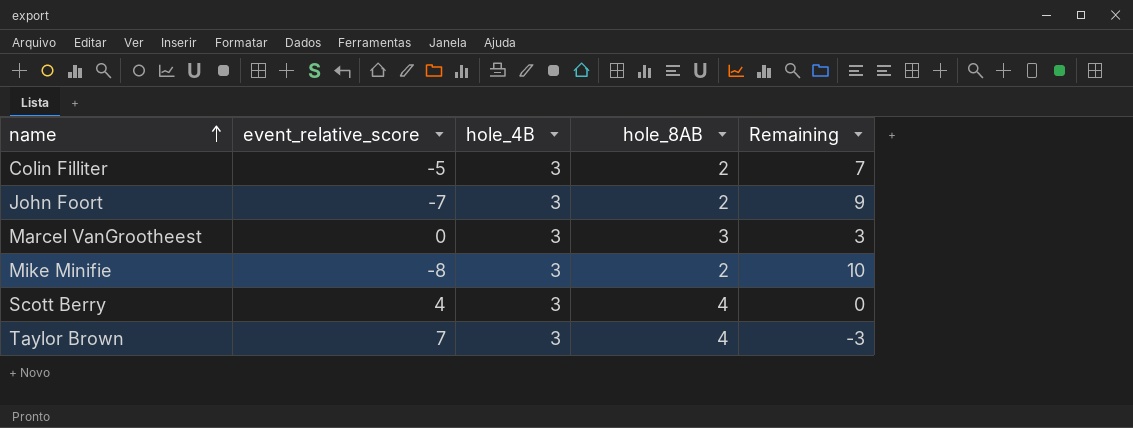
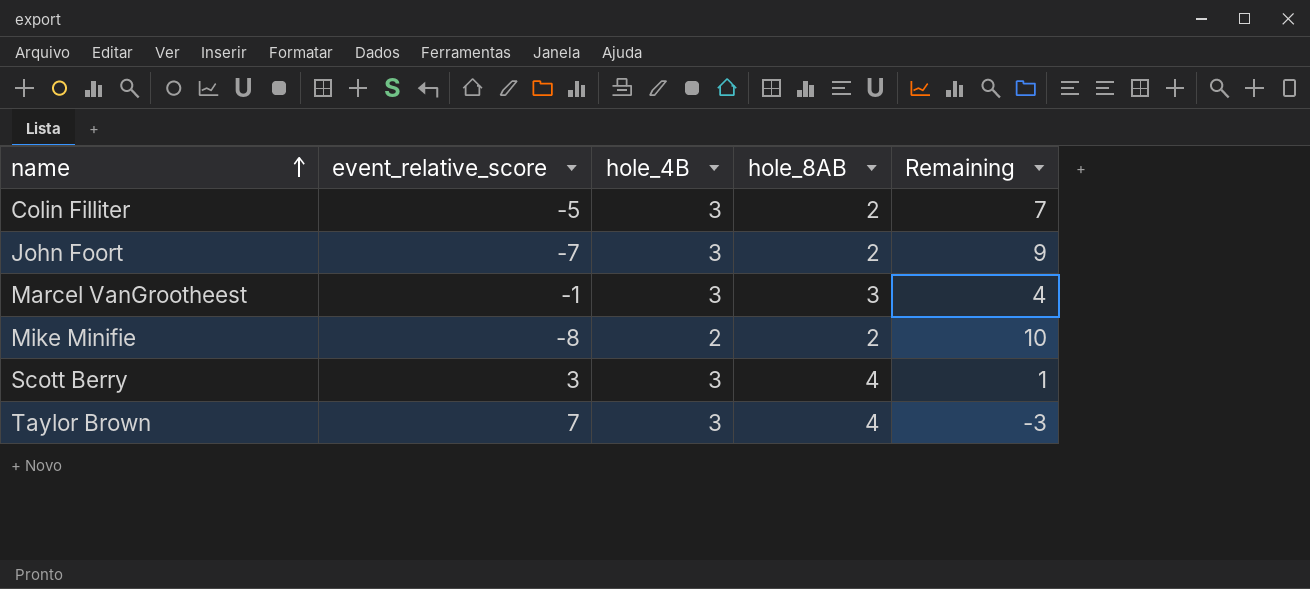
Marcel VanGrootheest | event_relative_score: 0 -> -1
Marcel VanGrootheest | Remaining: 3 -> 4
Mike Minifie | hole_4B: 3 -> 2
Scott Berry | event_relative_score: 4 -> 3
Scott Berry | Remaining: 0 -> 1

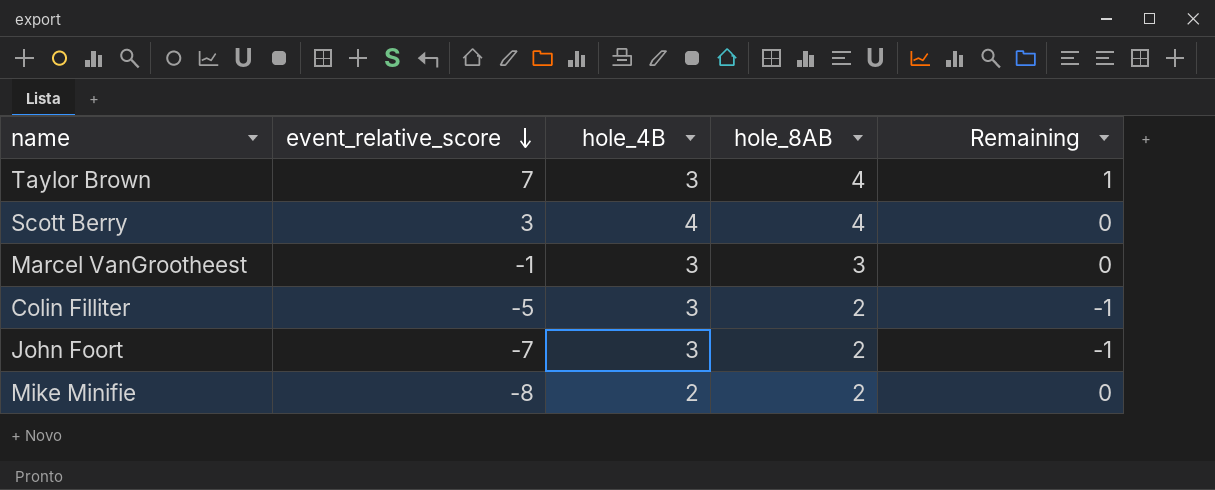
row order: name ascending -> event_relative_score descending
column Remaining | formula: [hole_8AB] - [event_relative_score] -> [hole_8AB] - [hole_4B]
Scott Berry | hole_4B: 3 -> 4

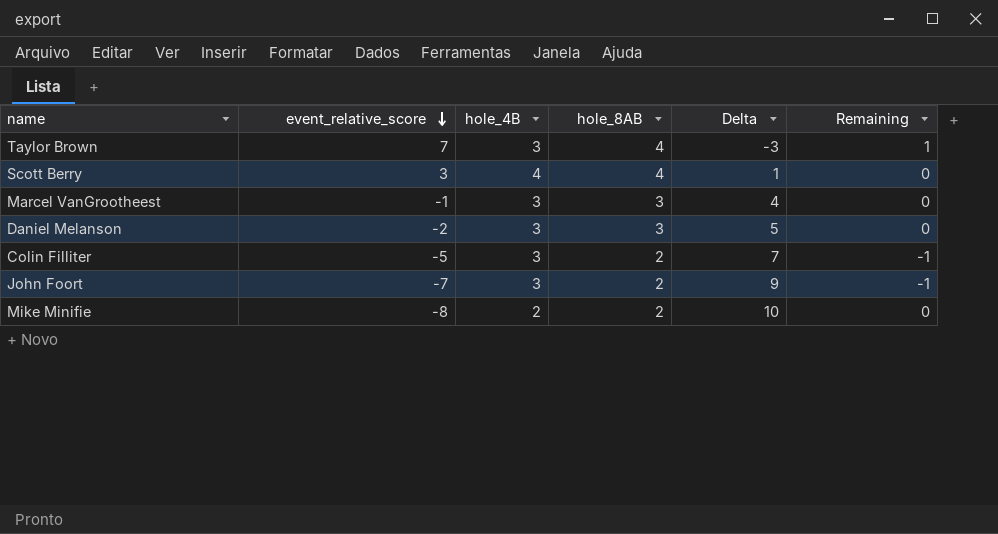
column Delta | formula: none -> [hole_8AB] - [event_relative_score]
row Daniel Melanson: none -> -2 | 3 | 3 | 5 | 0

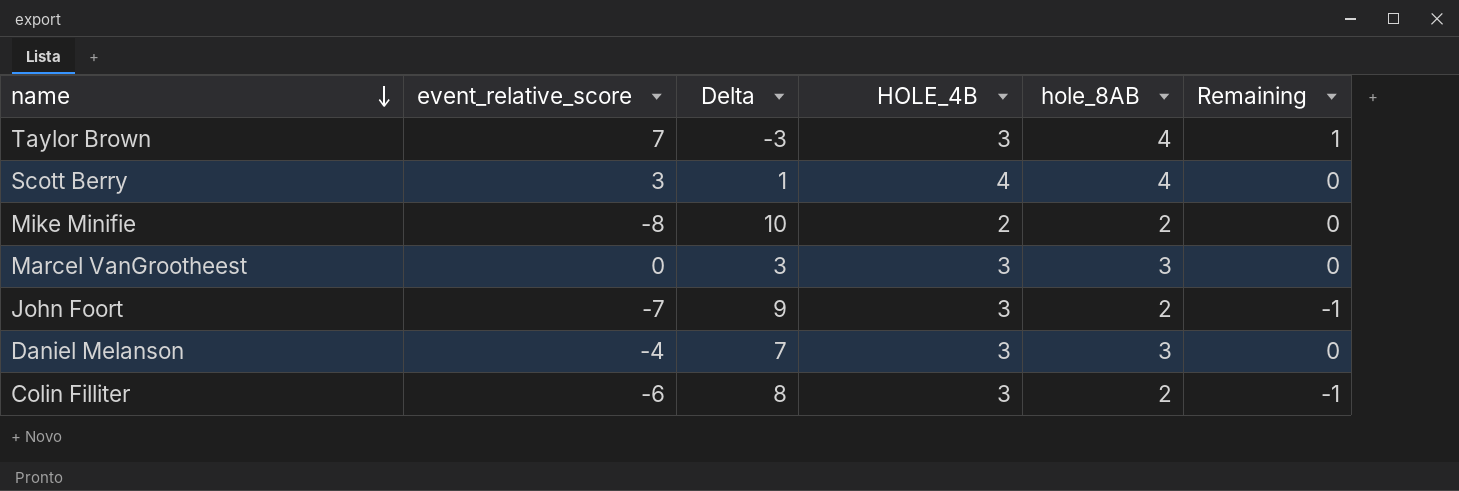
row order: event_relative_score descending -> name descending
column Delta | position: 5 -> 3
column name: hole_4B -> HOLE_4B
Marcel VanGrootheest | event_relative_score: -1 -> 0
Marcel VanGrootheest | Delta: 4 -> 3
Daniel Melanson | event_relative_score: -2 -> -4
Daniel Melanson | Delta: 5 -> 7
Colin Filliter | event_relative_score: -5 -> -6
Colin Filliter | Delta: 7 -> 8

